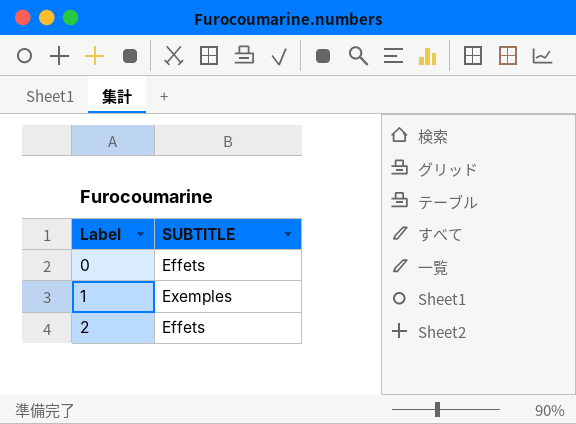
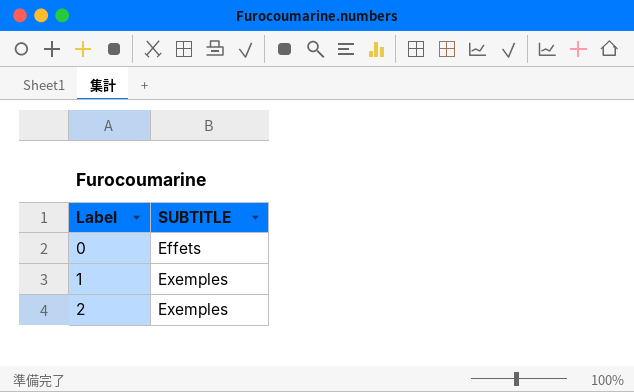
2 | SUBTITLE: Effets -> Exemples

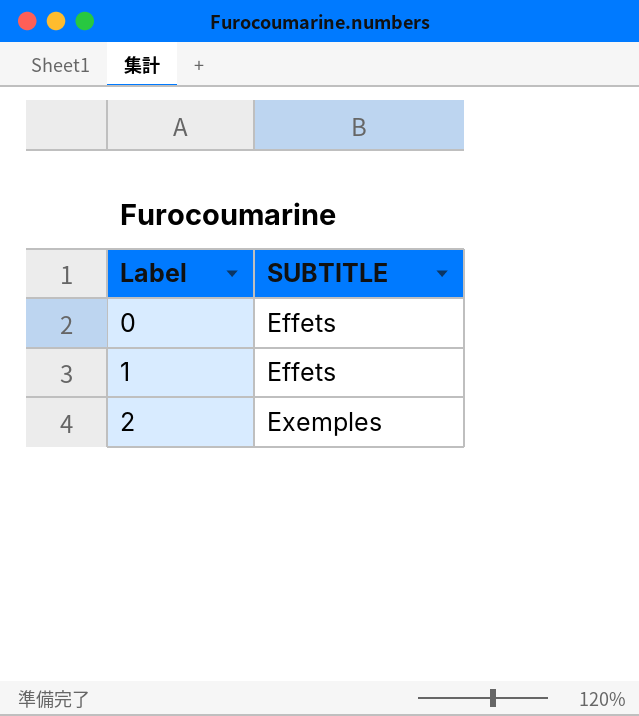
1 | SUBTITLE: Exemples -> Effets

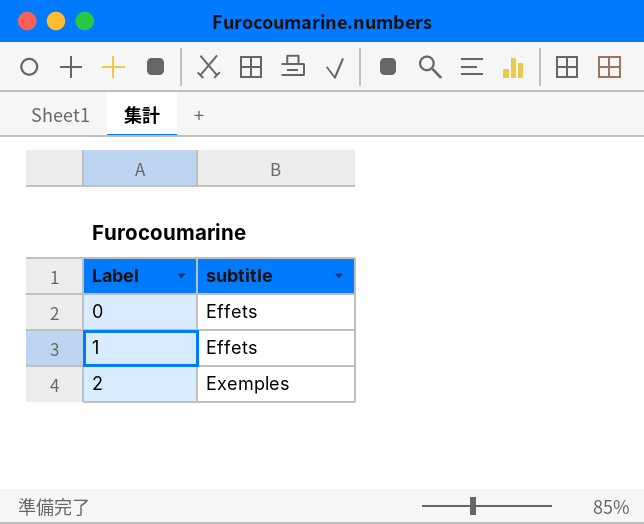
column name: SUBTITLE -> subtitle

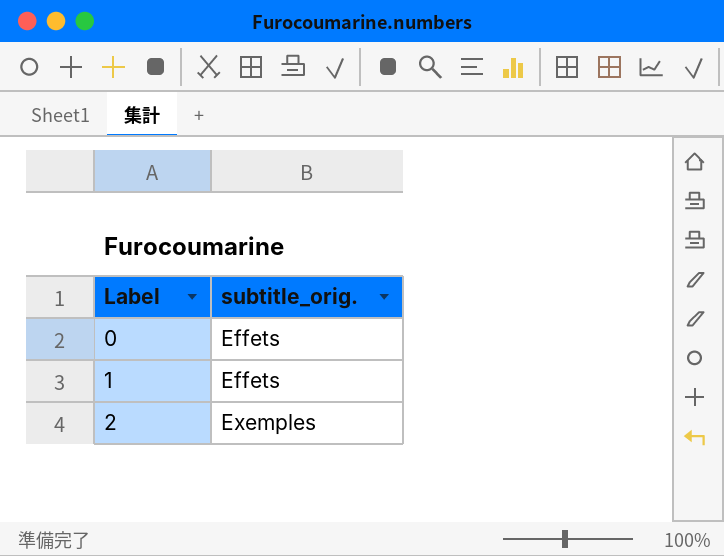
column name: subtitle -> subtitle_orig.

